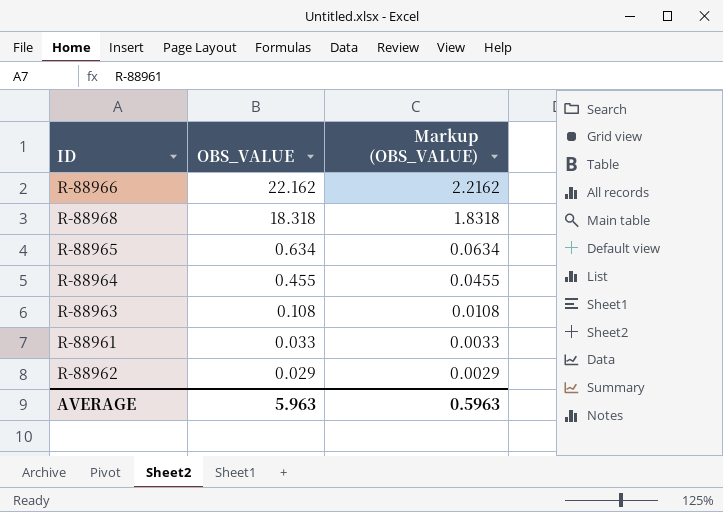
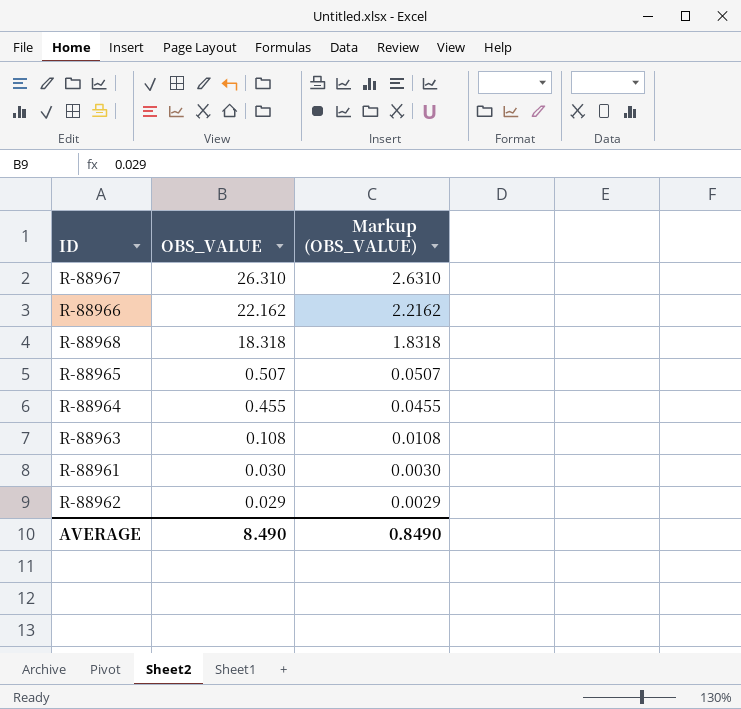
row R-88967: none -> 26.310 | 2.6310
R-88965 | OBS_VALUE: 0.634 -> 0.507
R-88965 | Markup (OBS_VALUE): 0.0634 -> 0.0507
R-88961 | OBS_VALUE: 0.033 -> 0.030
R-88961 | Markup (OBS_VALUE): 0.0033 -> 0.0030
AVERAGE | OBS_VALUE: 5.963 -> 8.490
AVERAGE | Markup (OBS_VALUE): 0.5963 -> 0.8490

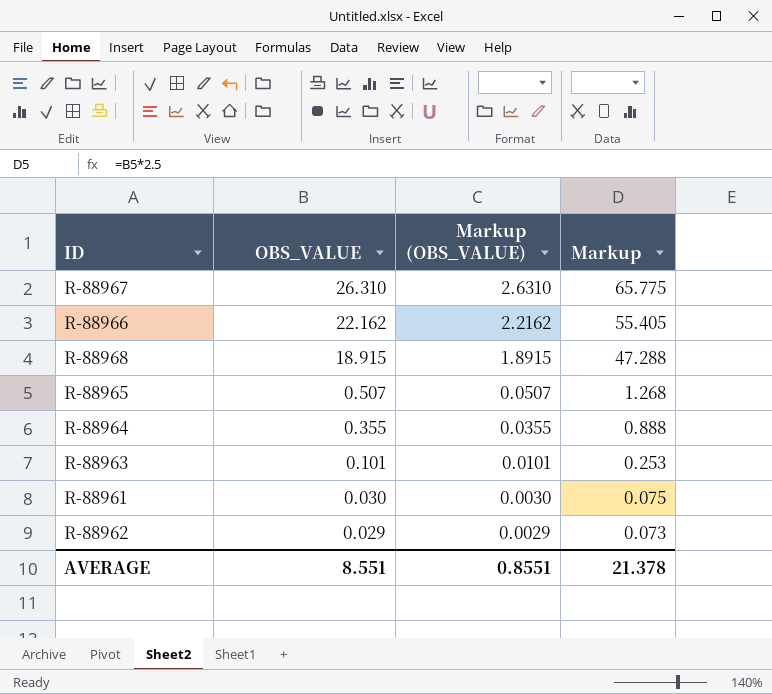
column Markup | formula: none -> [OBS_VALUE] * 2.5
R-88968 | OBS_VALUE: 18.318 -> 18.915
R-88968 | Markup (OBS_VALUE): 1.8318 -> 1.8915
R-88964 | OBS_VALUE: 0.455 -> 0.355
R-88964 | Markup (OBS_VALUE): 0.0455 -> 0.0355
R-88963 | OBS_VALUE: 0.108 -> 0.101
R-88963 | Markup (OBS_VALUE): 0.0108 -> 0.0101
AVERAGE | OBS_VALUE: 8.490 -> 8.551
AVERAGE | Markup (OBS_VALUE): 0.8490 -> 0.8551

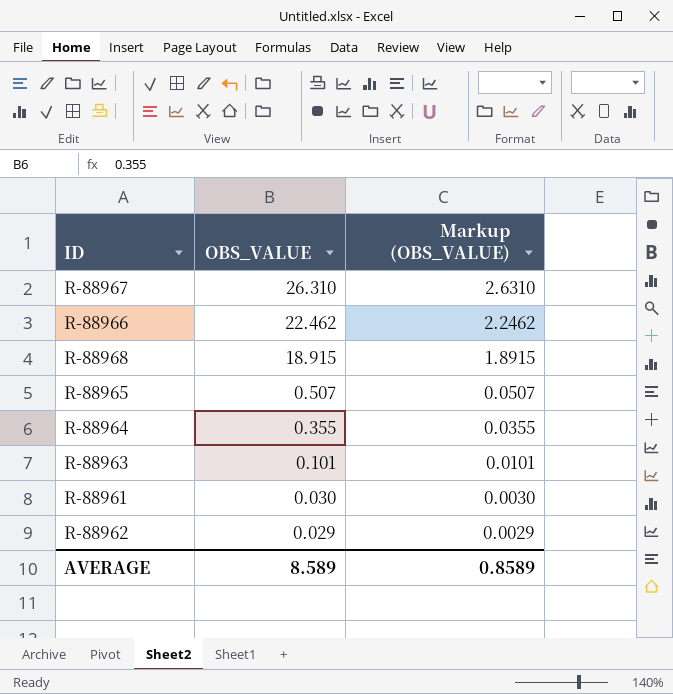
column Markup | formula: [OBS_VALUE] * 2.5 -> none
R-88966 | OBS_VALUE: 22.162 -> 22.462
R-88966 | Markup (OBS_VALUE): 2.2162 -> 2.2462
AVERAGE | OBS_VALUE: 8.551 -> 8.589
AVERAGE | Markup (OBS_VALUE): 0.8551 -> 0.8589

